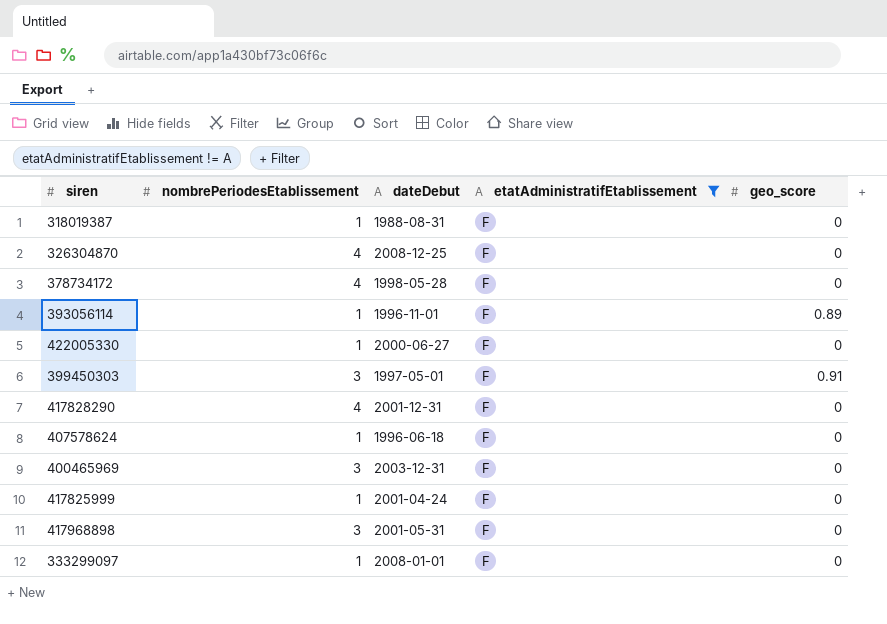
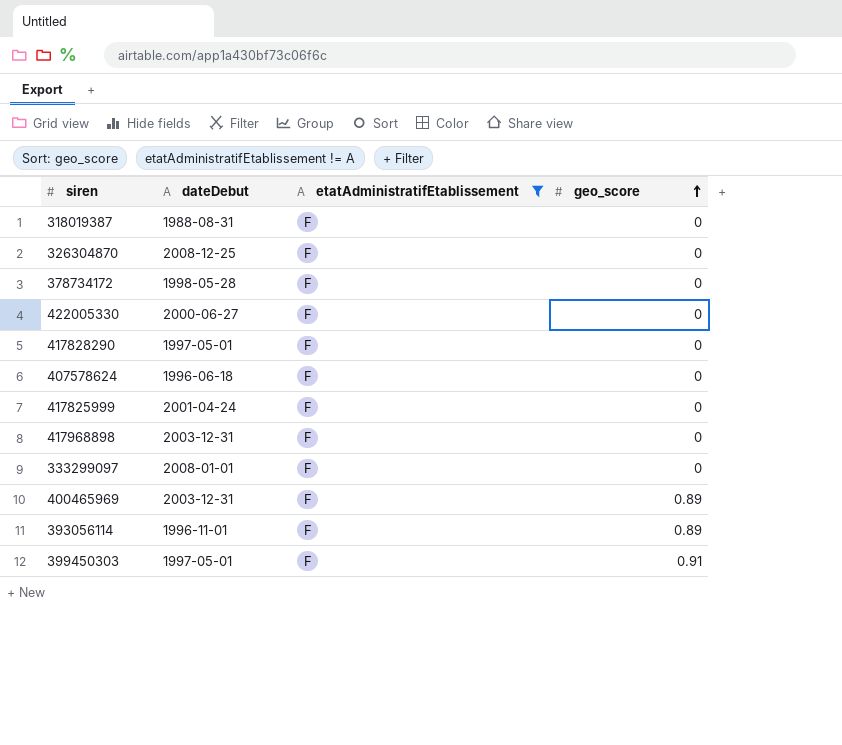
row order: none -> geo_score ascending
column nombrePeriodesEtablissement | position: 2 -> none
417828290 | dateDebut: 2001-12-31 -> 1997-05-01
417968898 | dateDebut: 2001-05-31 -> 2003-12-31
400465969 | geo_score: 0 -> 0.89

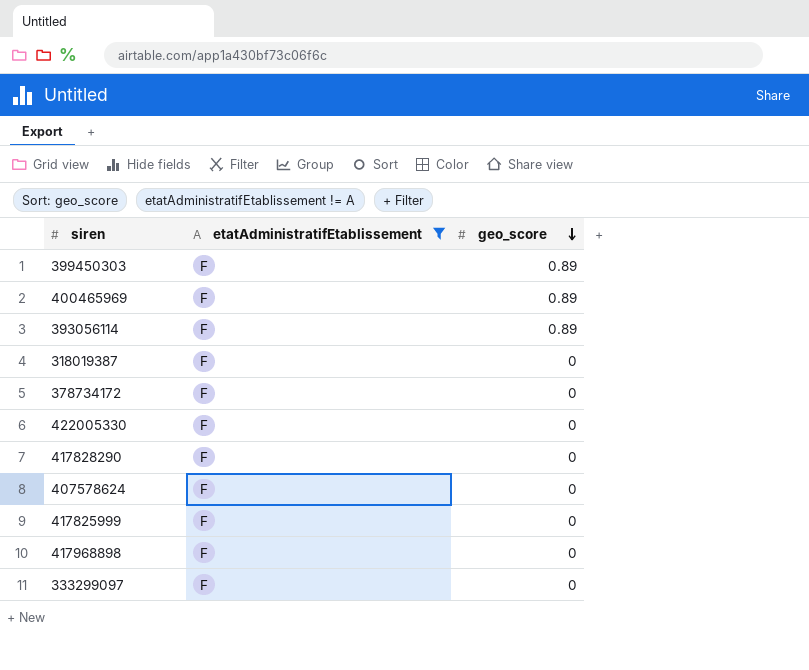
row order: geo_score ascending -> geo_score descending
column dateDebut | position: 2 -> none
row 326304870: 2008-12-25 | F | 0 -> none
399450303 | geo_score: 0.91 -> 0.89

